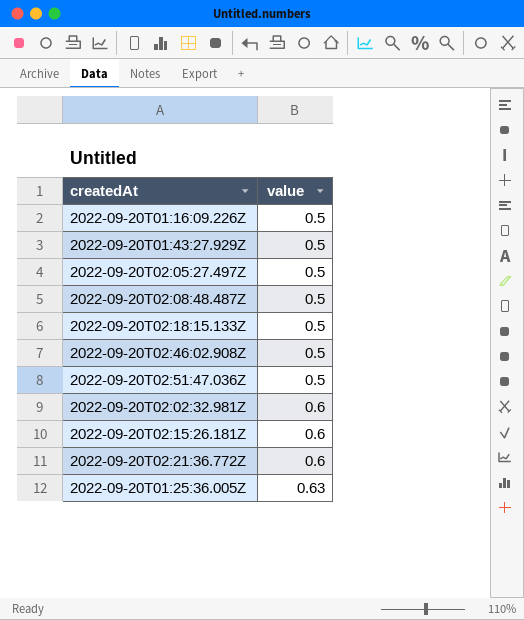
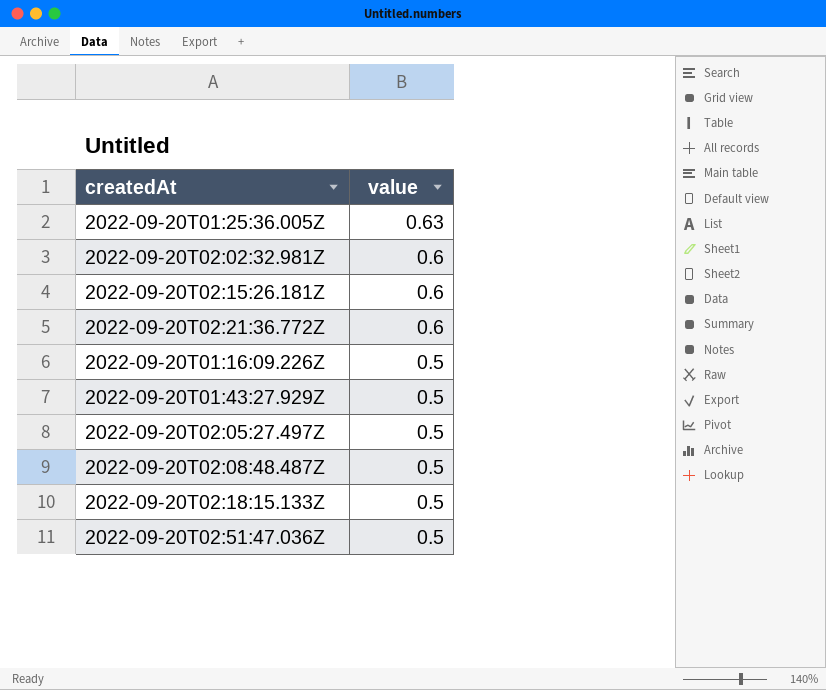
row order: value ascending -> value descending
row 2022-09-20T02:46:02.908Z: 0.5 -> none

